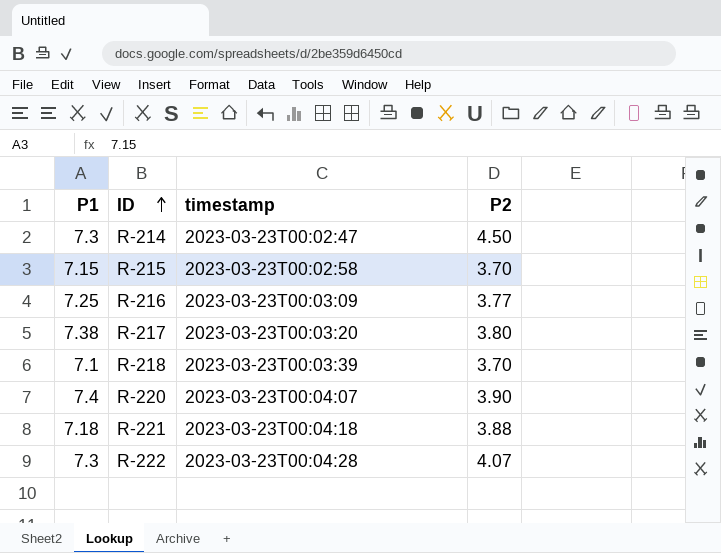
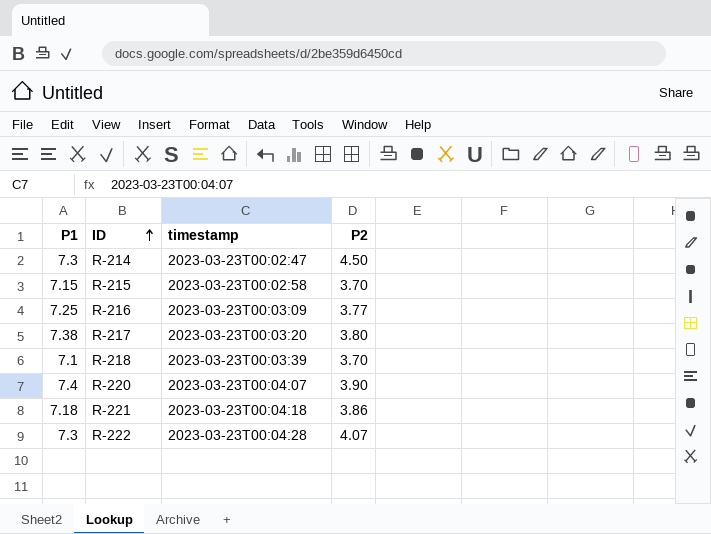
R-221 | P2: 3.88 -> 3.86

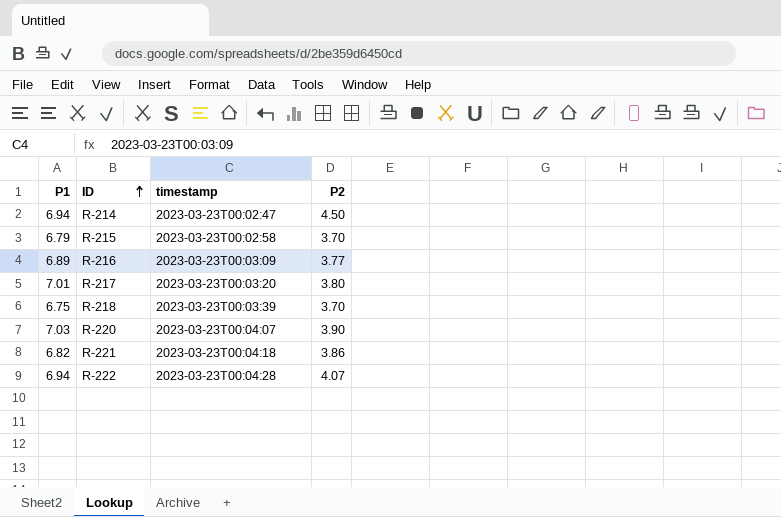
R-214 | P1: 7.3 -> 6.94
R-215 | P1: 7.15 -> 6.79
R-216 | P1: 7.25 -> 6.89
R-217 | P1: 7.38 -> 7.01
R-218 | P1: 7.1 -> 6.75
R-220 | P1: 7.4 -> 7.03
R-221 | P1: 7.18 -> 6.82
R-222 | P1: 7.3 -> 6.94

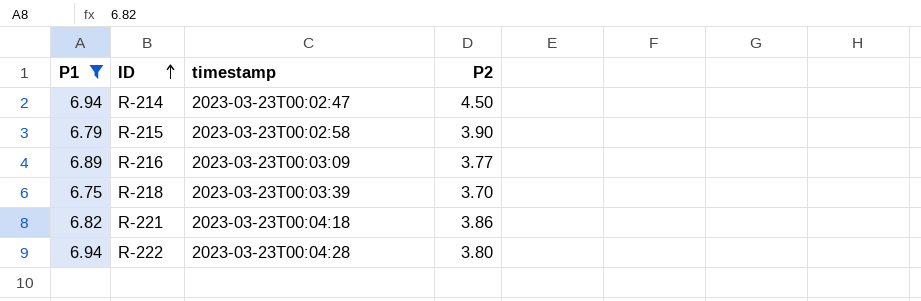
filter: none -> P1 <= 6.94
R-215 | P2: 3.70 -> 3.90
R-222 | P2: 4.07 -> 3.80

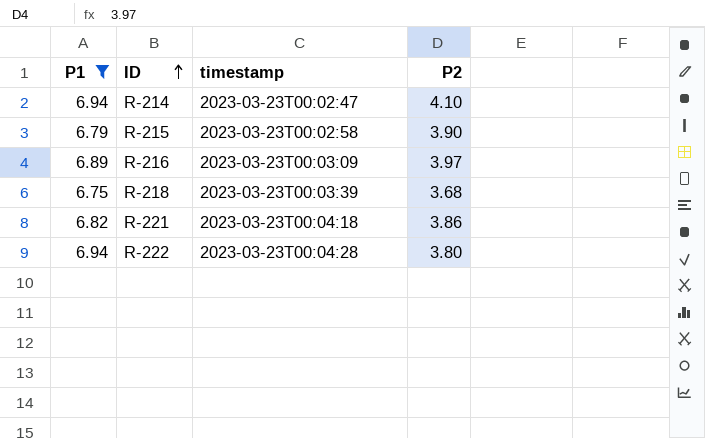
R-214 | P2: 4.50 -> 4.10
R-216 | P2: 3.77 -> 3.97
R-218 | P2: 3.70 -> 3.68

